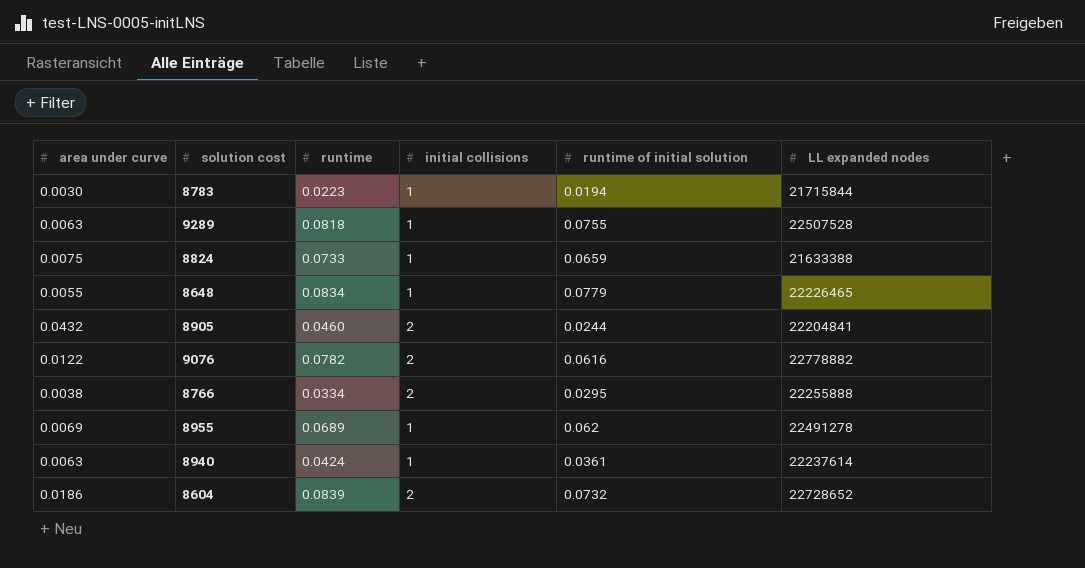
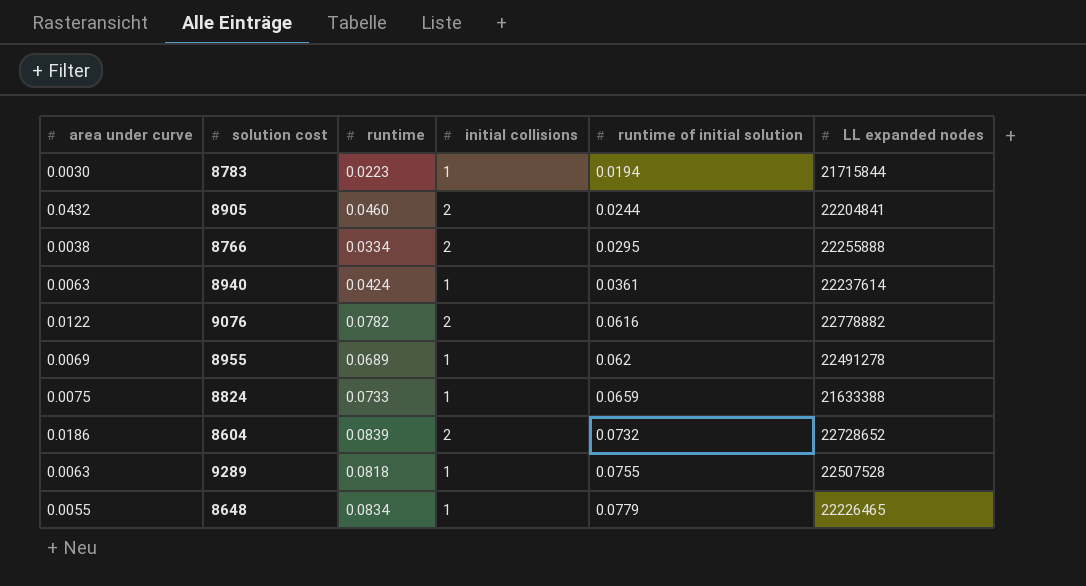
row order: none -> runtime of initial solution ascending

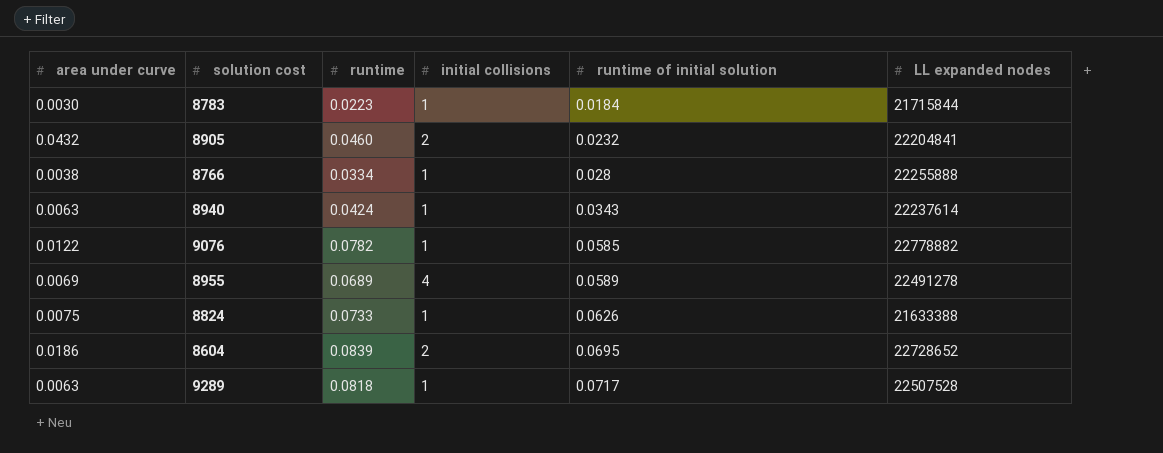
row 8648: 0.0055 | 0.0834 | 1 | 0.0779 | 22226465 -> none
8783 | runtime of initial solution: 0.0194 -> 0.0184
8905 | runtime of initial solution: 0.0244 -> 0.0232
8766 | initial collisions: 2 -> 1
8766 | runtime of initial solution: 0.0295 -> 0.028
8940 | runtime of initial solution: 0.0361 -> 0.0343
9076 | initial collisions: 2 -> 1
9076 | runtime of initial solution: 0.0616 -> 0.0585
8955 | initial collisions: 1 -> 4
8955 | runtime of initial solution: 0.062 -> 0.0589
8824 | runtime of initial solution: 0.0659 -> 0.0626
8604 | runtime of initial solution: 0.0732 -> 0.0695
9289 | runtime of initial solution: 0.0755 -> 0.0717

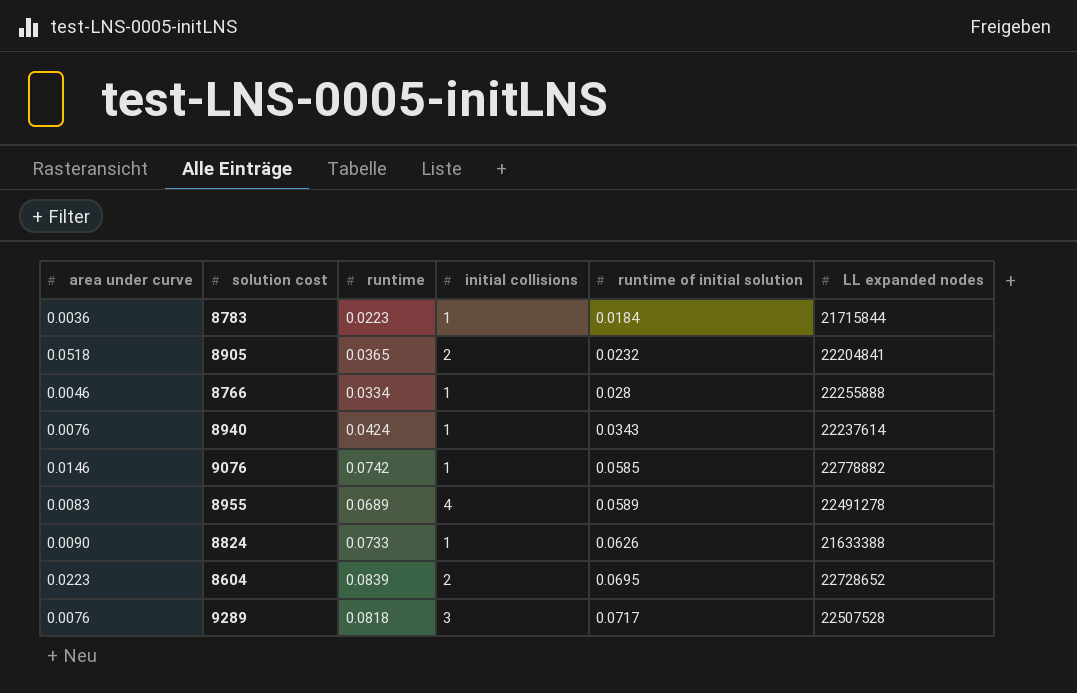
8783 | area under curve: 0.0030 -> 0.0036
8905 | area under curve: 0.0432 -> 0.0518
8905 | runtime: 0.0460 -> 0.0365
8766 | area under curve: 0.0038 -> 0.0046
8940 | area under curve: 0.0063 -> 0.0076
9076 | area under curve: 0.0122 -> 0.0146
9076 | runtime: 0.0782 -> 0.0742
8955 | area under curve: 0.0069 -> 0.0083
8824 | area under curve: 0.0075 -> 0.0090
8604 | area under curve: 0.0186 -> 0.0223
9289 | area under curve: 0.0063 -> 0.0076
9289 | initial collisions: 1 -> 3

